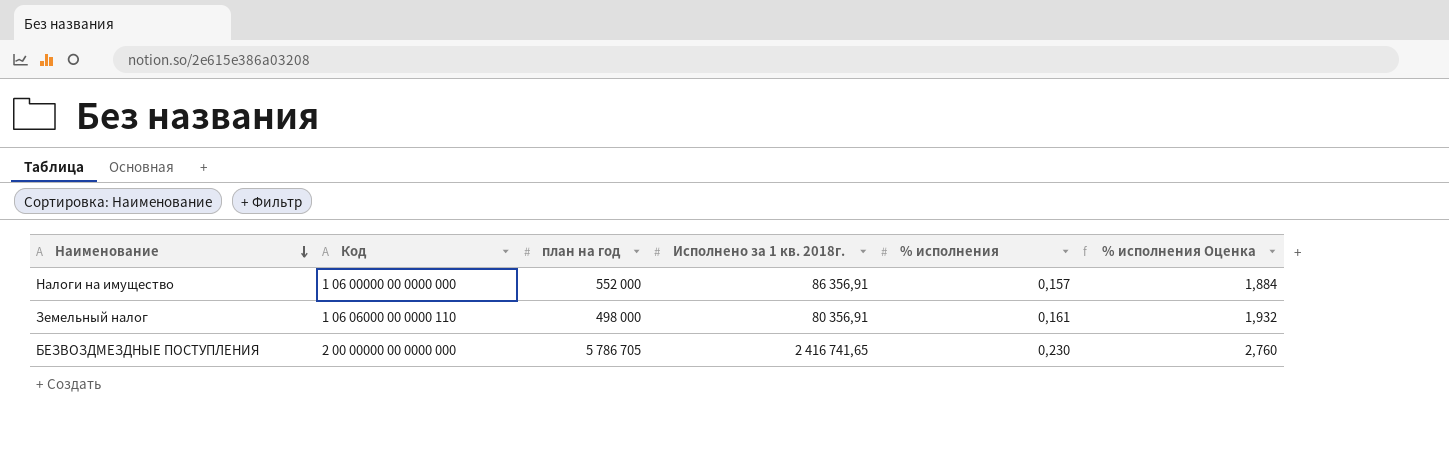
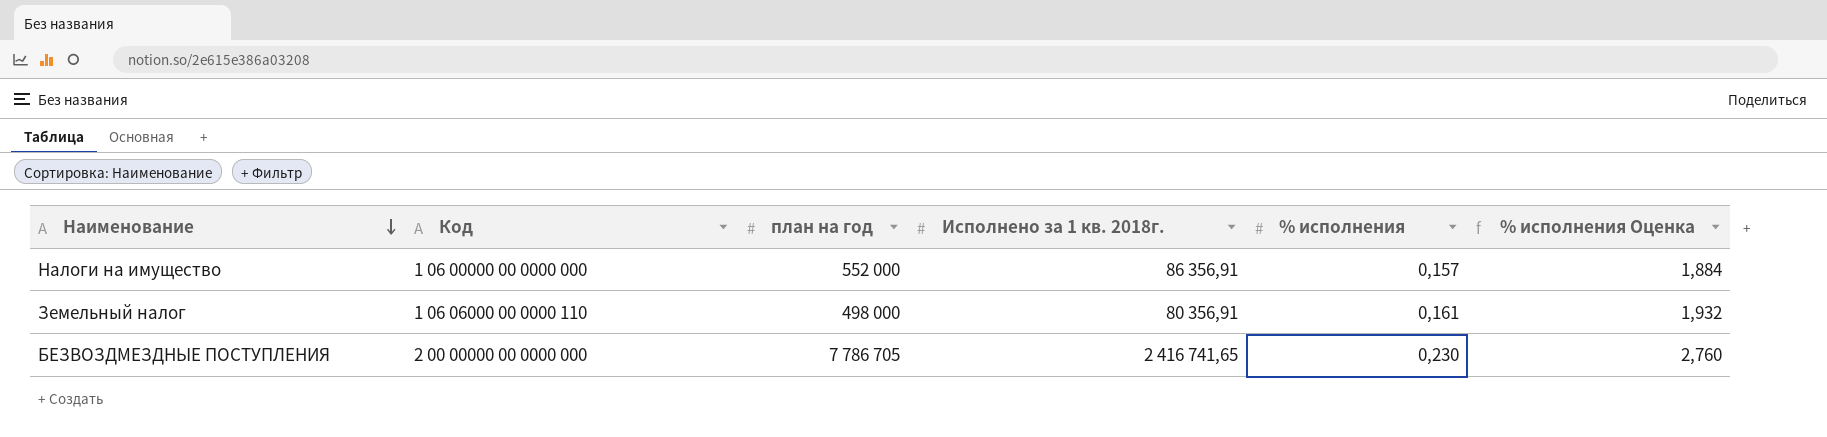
БЕЗВОЗДМЕЗДНЫЕ ПОСТУПЛЕНИЯ | план на год: 5 786 705 -> 7 786 705

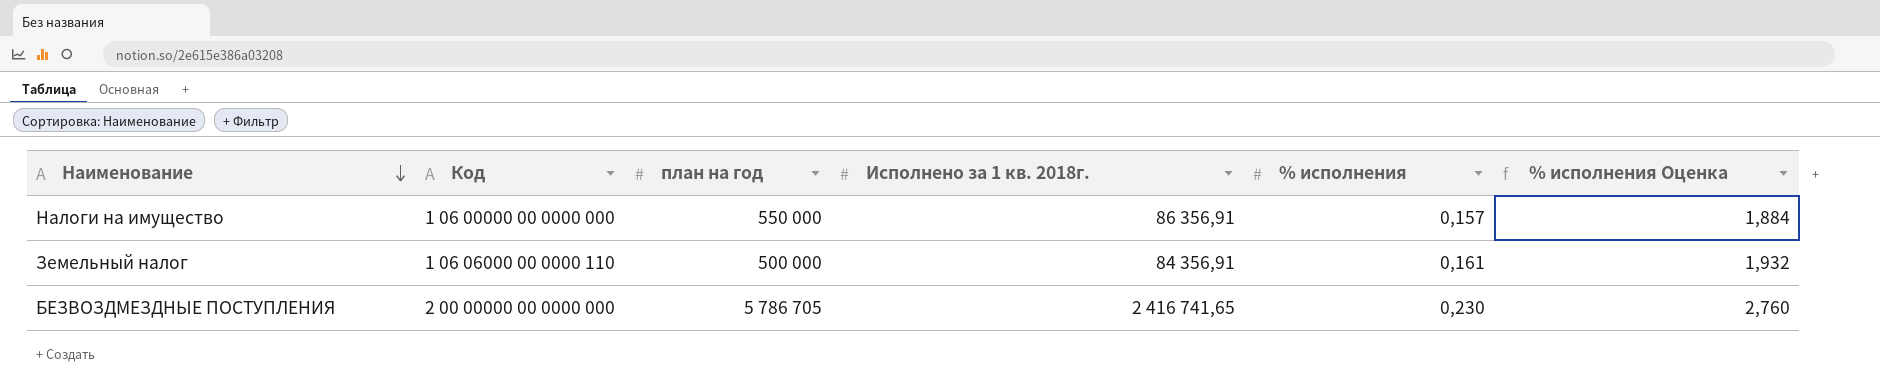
Налоги на имущество | план на год: 552 000 -> 550 000
Земельный налог | план на год: 498 000 -> 500 000
Земельный налог | Исполнено за 1 кв. 2018г.: 80 356,91 -> 84 356,91
БЕЗВОЗДМЕЗДНЫЕ ПОСТУПЛЕНИЯ | план на год: 7 786 705 -> 5 786 705

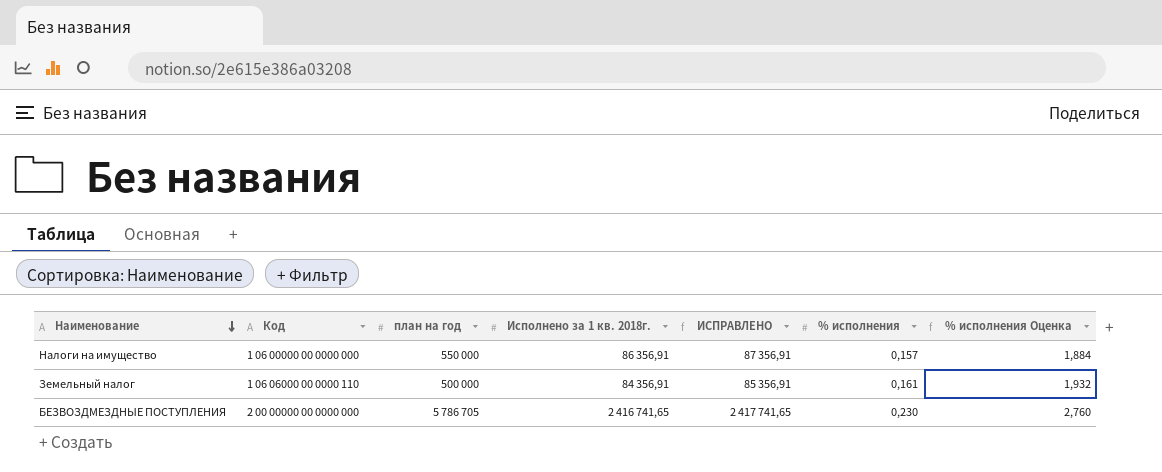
column ИСПРАВЛЕНО | formula: none -> [Исполнено за 1 кв. 2018г.] + 1000

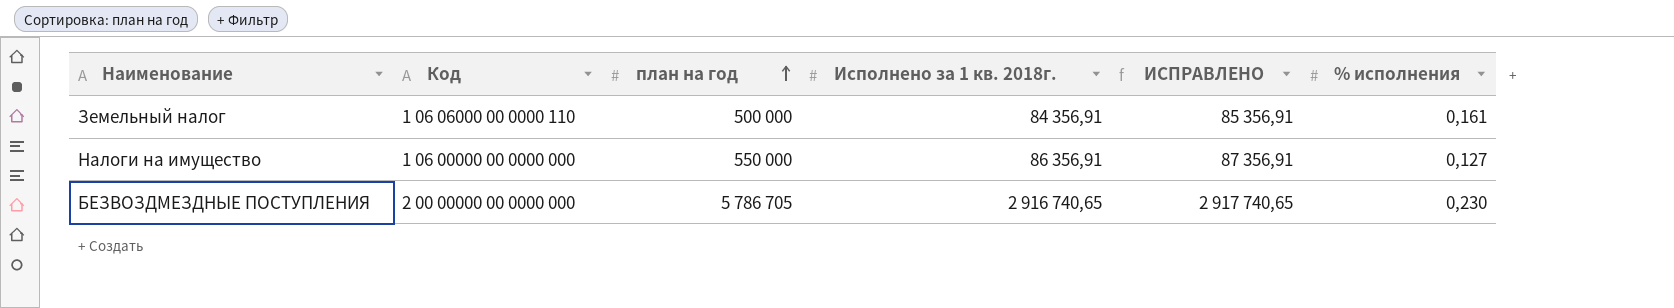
row order: Наименование descending -> план на год ascending
column % исполнения Оценка | formula: [% исполнения] * 12 -> none
Налоги на имущество | % исполнения: 0,157 -> 0,127
БЕЗВОЗДМЕЗДНЫЕ ПОСТУПЛЕНИЯ | Исполнено за 1 кв. 2018г.: 2 416 741,65 -> 2 916 740,65
БЕЗВОЗДМЕЗДНЫЕ ПОСТУПЛЕНИЯ | ИСПРАВЛЕНО: 2 417 741,65 -> 2 917 740,65

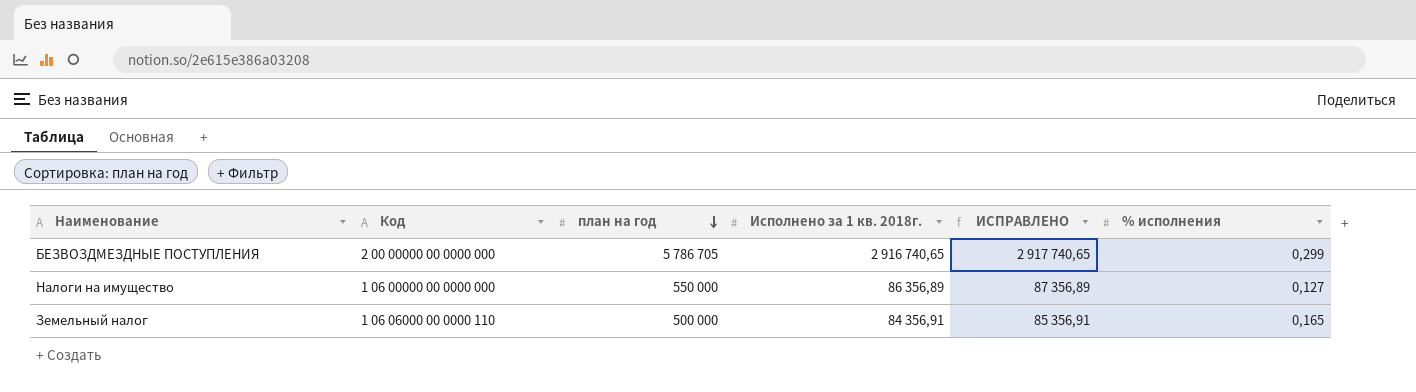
row order: план на год ascending -> план на год descending
БЕЗВОЗДМЕЗДНЫЕ ПОСТУПЛЕНИЯ | % исполнения: 0,230 -> 0,299
Налоги на имущество | Исполнено за 1 кв. 2018г.: 86 356,91 -> 86 356,89
Налоги на имущество | ИСПРАВЛЕНО: 87 356,91 -> 87 356,89
Земельный налог | % исполнения: 0,161 -> 0,165

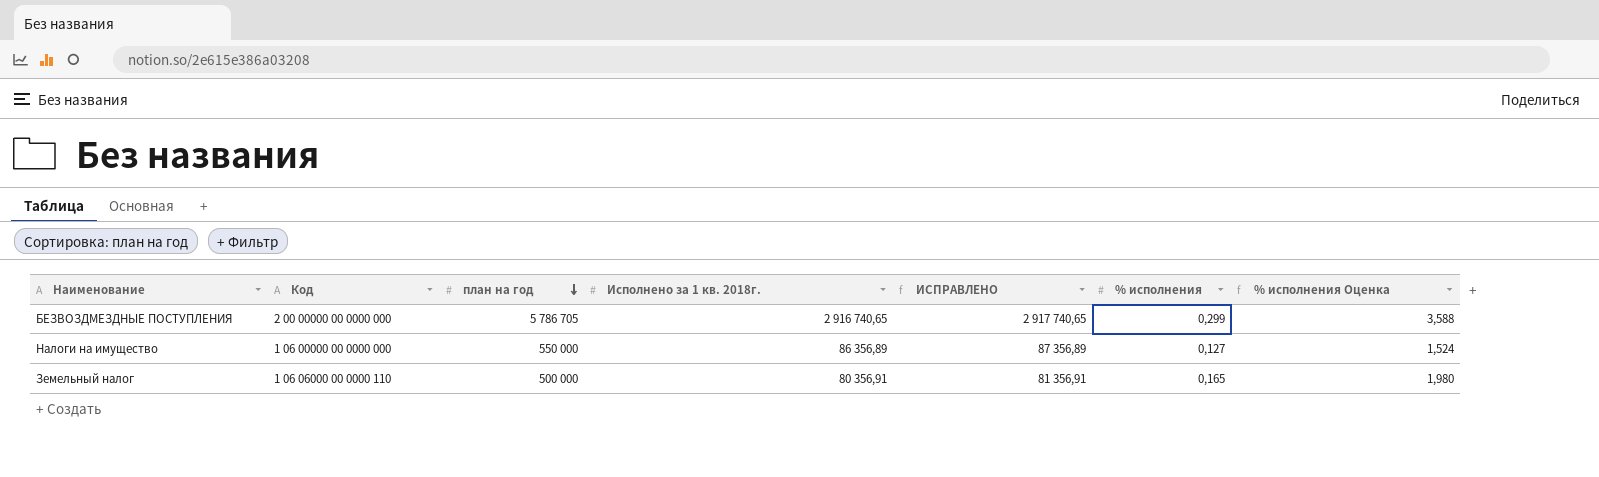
column % исполнения Оценка | formula: none -> [% исполнения] * 12
Земельный налог | Исполнено за 1 кв. 2018г.: 84 356,91 -> 80 356,91
Земельный налог | ИСПРАВЛЕНО: 85 356,91 -> 81 356,91

